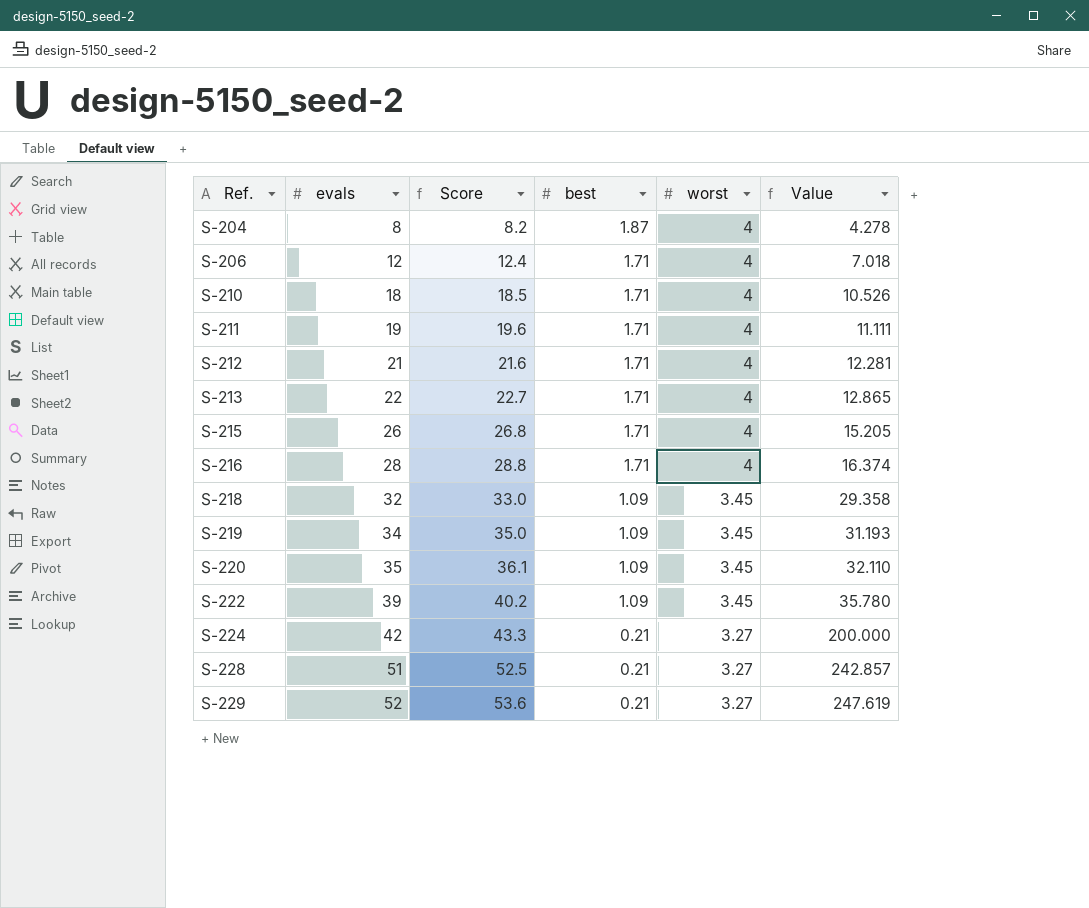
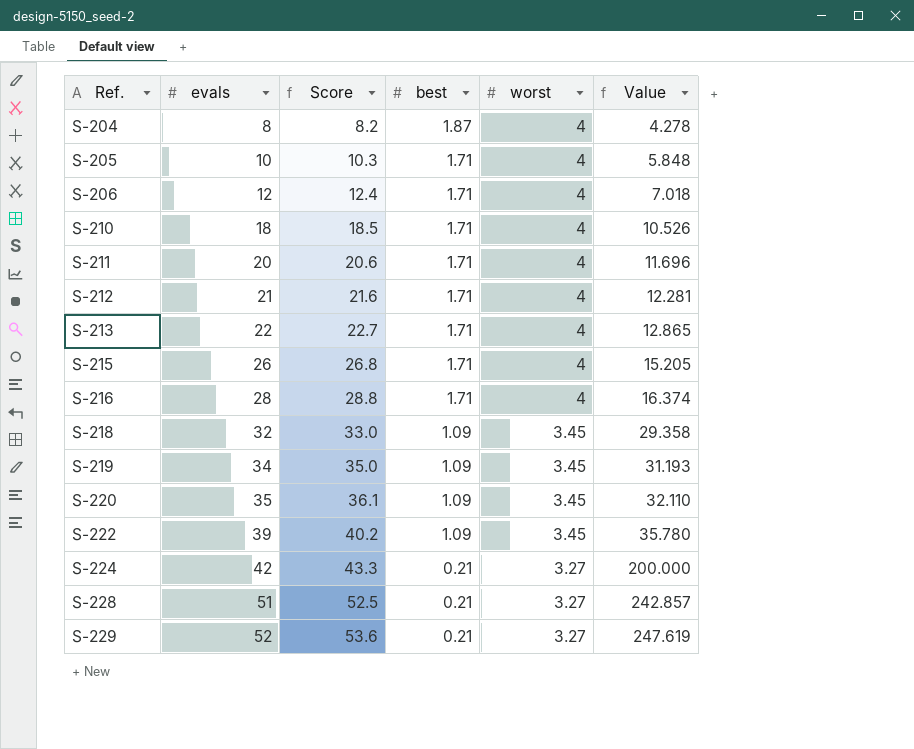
row S-205: none -> 10 | 10.3 | 1.71 | 4 | 5.848
S-211 | evals: 19 -> 20
S-211 | Score: 19.6 -> 20.6
S-211 | Value: 11.111 -> 11.696

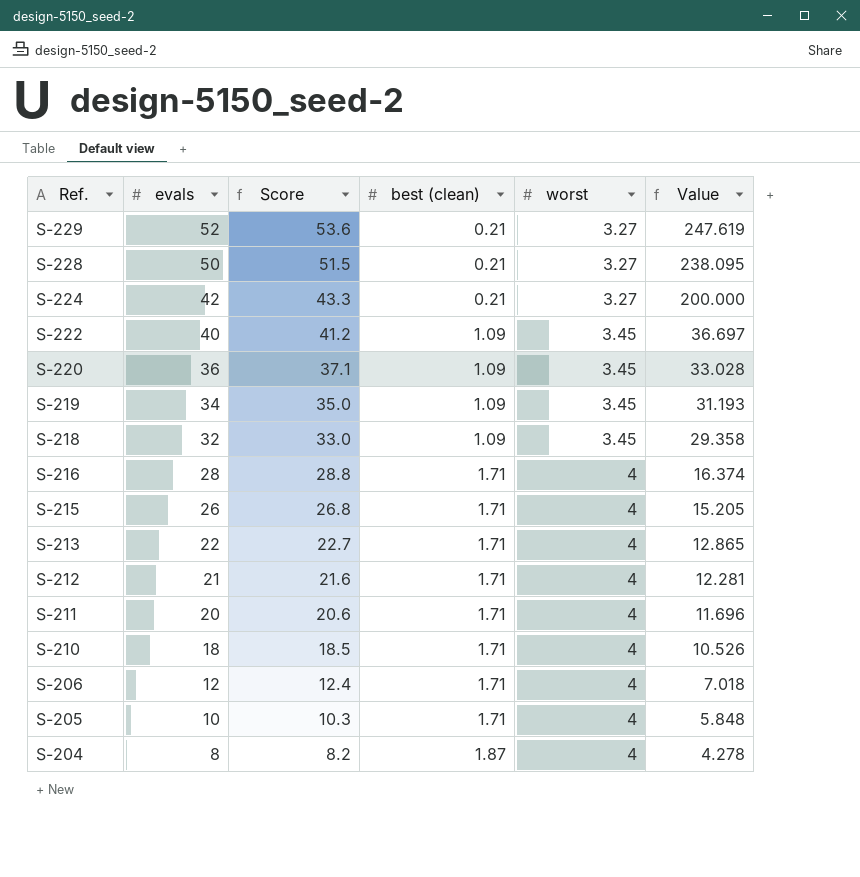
row order: Ref. ascending -> Ref. descending
column name: best -> best (clean)
S-228 | evals: 51 -> 50
S-228 | Score: 52.5 -> 51.5
S-228 | Value: 242.857 -> 238.095
S-222 | evals: 39 -> 40
S-222 | Score: 40.2 -> 41.2
S-222 | Value: 35.780 -> 36.697
S-220 | evals: 35 -> 36
S-220 | Score: 36.1 -> 37.1
S-220 | Value: 32.110 -> 33.028

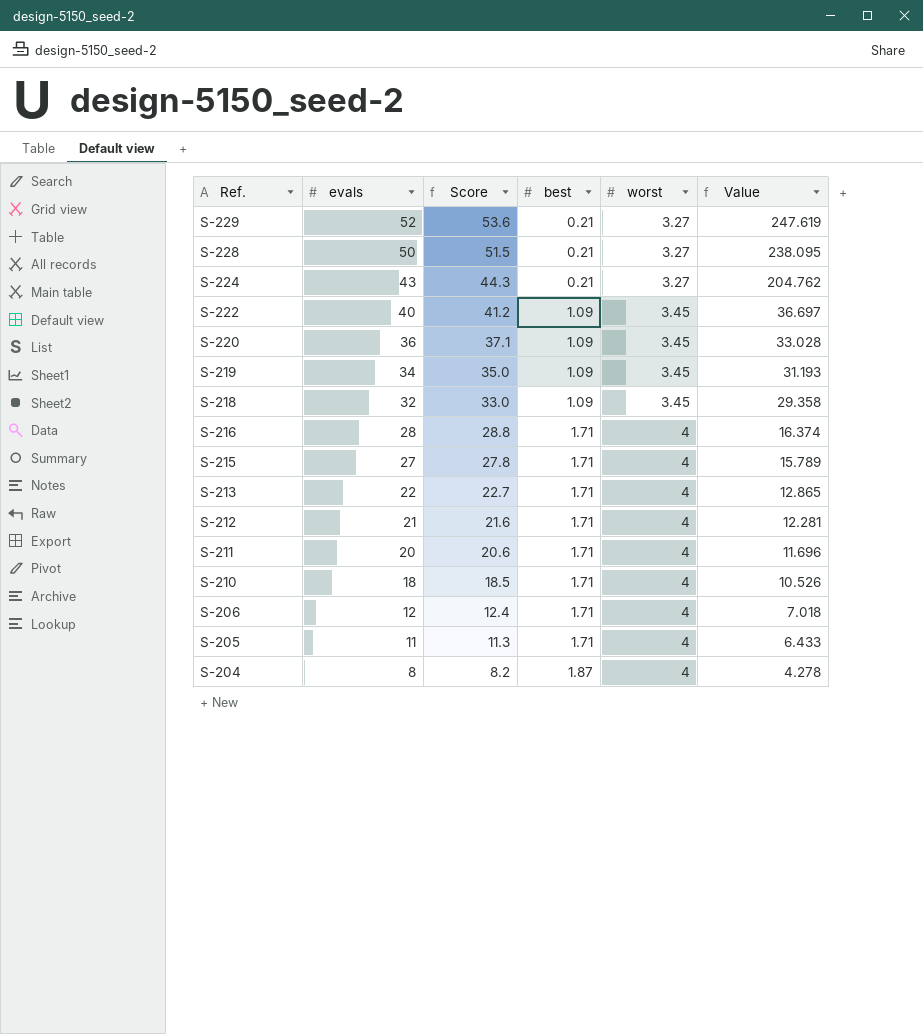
column name: best (clean) -> best
S-224 | evals: 42 -> 43
S-224 | Score: 43.3 -> 44.3
S-224 | Value: 200.000 -> 204.762
S-215 | evals: 26 -> 27
S-215 | Score: 26.8 -> 27.8
S-215 | Value: 15.205 -> 15.789
S-205 | evals: 10 -> 11
S-205 | Score: 10.3 -> 11.3
S-205 | Value: 5.848 -> 6.433

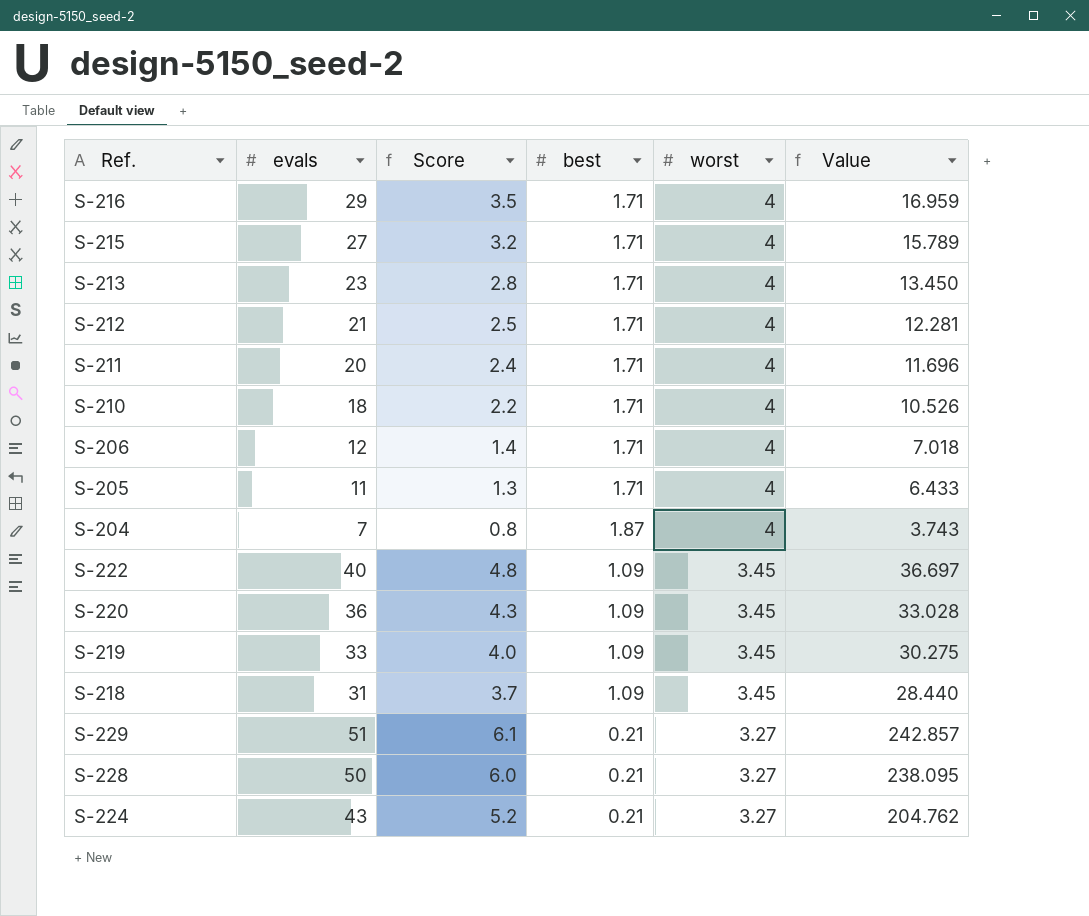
row order: Ref. descending -> worst descending
column Score | formula: [evals] * 1.03 -> [evals] * 0.12
S-216 | evals: 28 -> 29
S-216 | Value: 16.374 -> 16.959
S-213 | evals: 22 -> 23
S-213 | Value: 12.865 -> 13.450
S-204 | evals: 8 -> 7
S-204 | Value: 4.278 -> 3.743
S-219 | evals: 34 -> 33
S-219 | Value: 31.193 -> 30.275
S-218 | evals: 32 -> 31
S-218 | Value: 29.358 -> 28.440
S-229 | evals: 52 -> 51
S-229 | Value: 247.619 -> 242.857

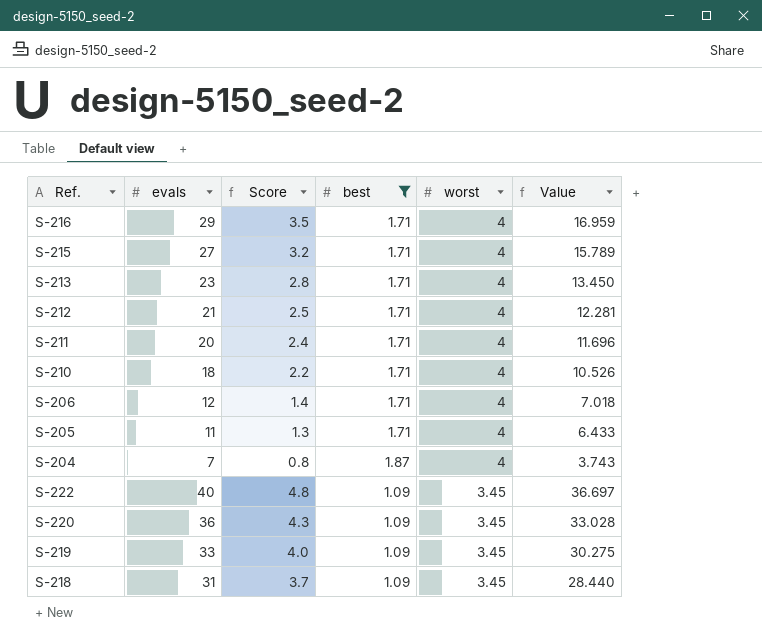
filter: none -> best != 0.21

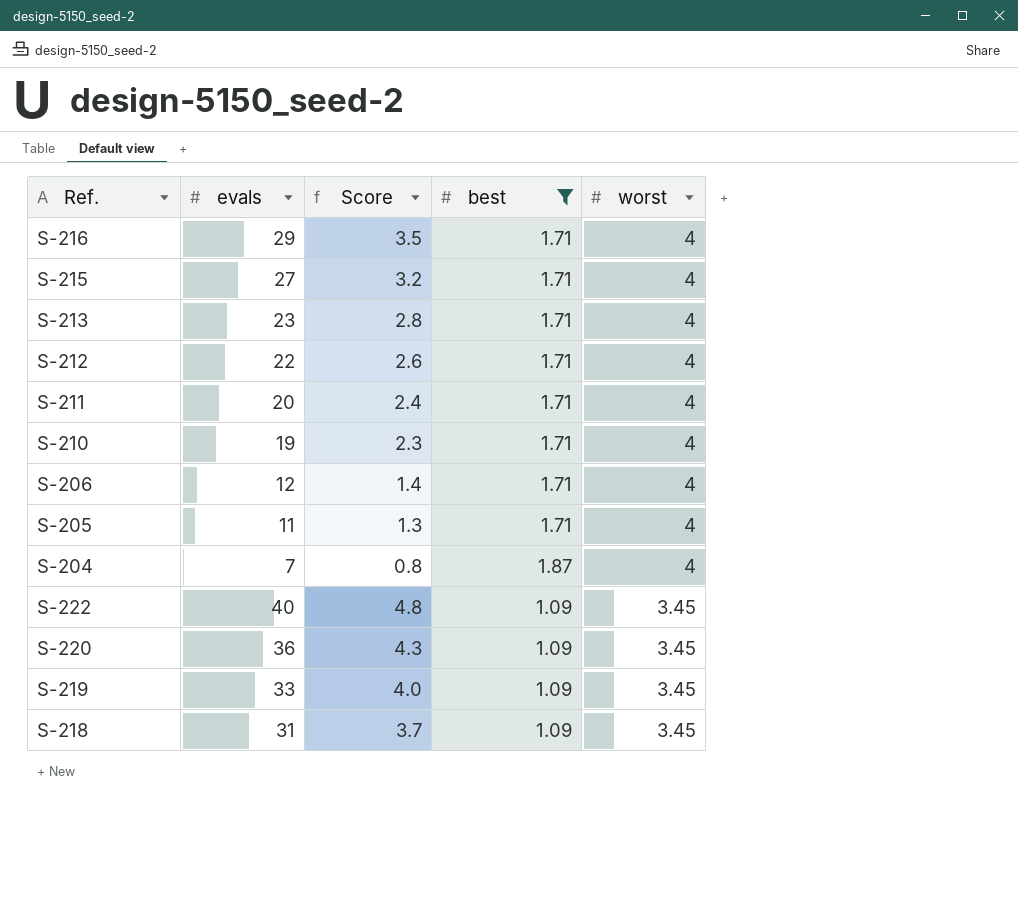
column Value | formula: [evals] / [best] -> none
S-212 | evals: 21 -> 22
S-212 | Score: 2.5 -> 2.6
S-210 | evals: 18 -> 19
S-210 | Score: 2.2 -> 2.3

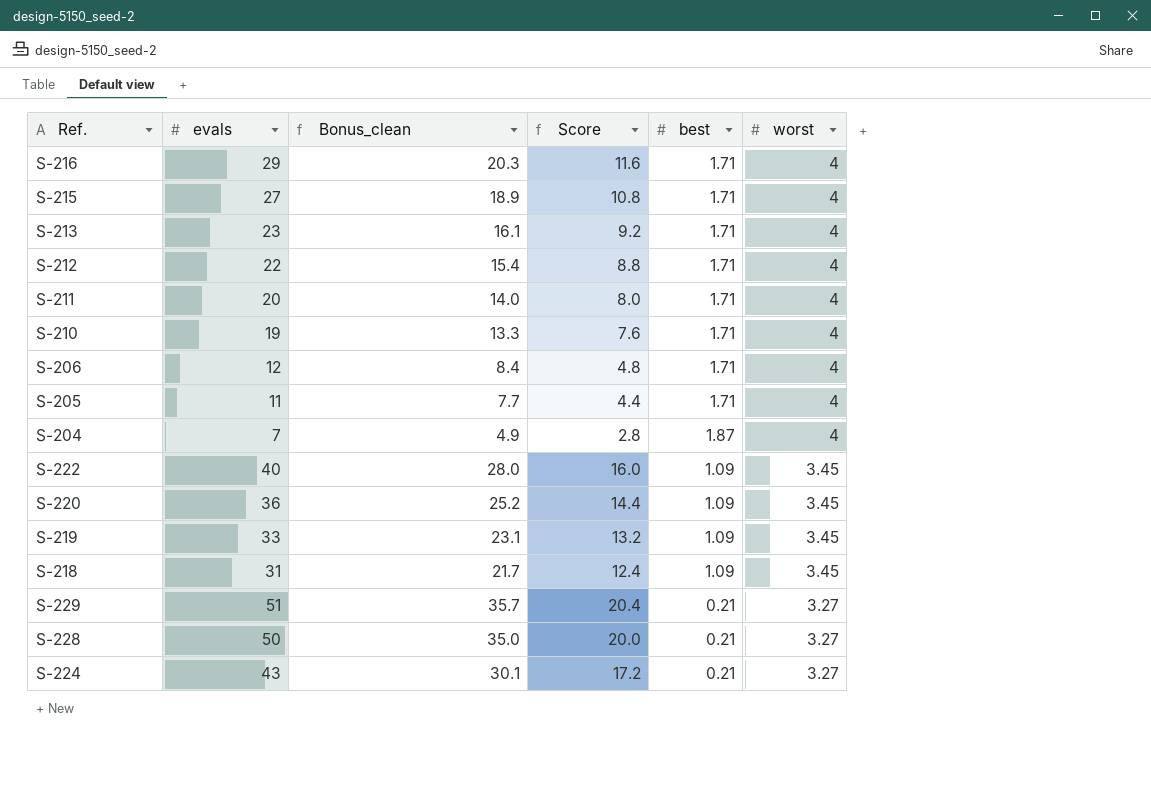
filter: best != 0.21 -> none
column Bonus_clean | formula: none -> [evals] * 0.7
column Score | formula: [evals] * 0.12 -> [evals] * 0.4

